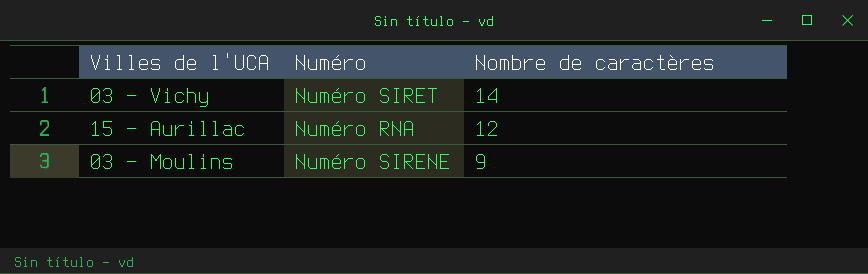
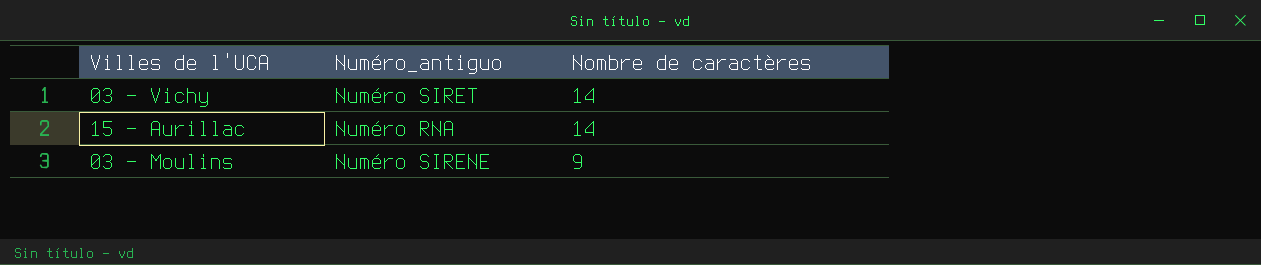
column name: Numéro -> Numéro_antiguo
15 - Aurillac | Nombre de caractères: 12 -> 14

